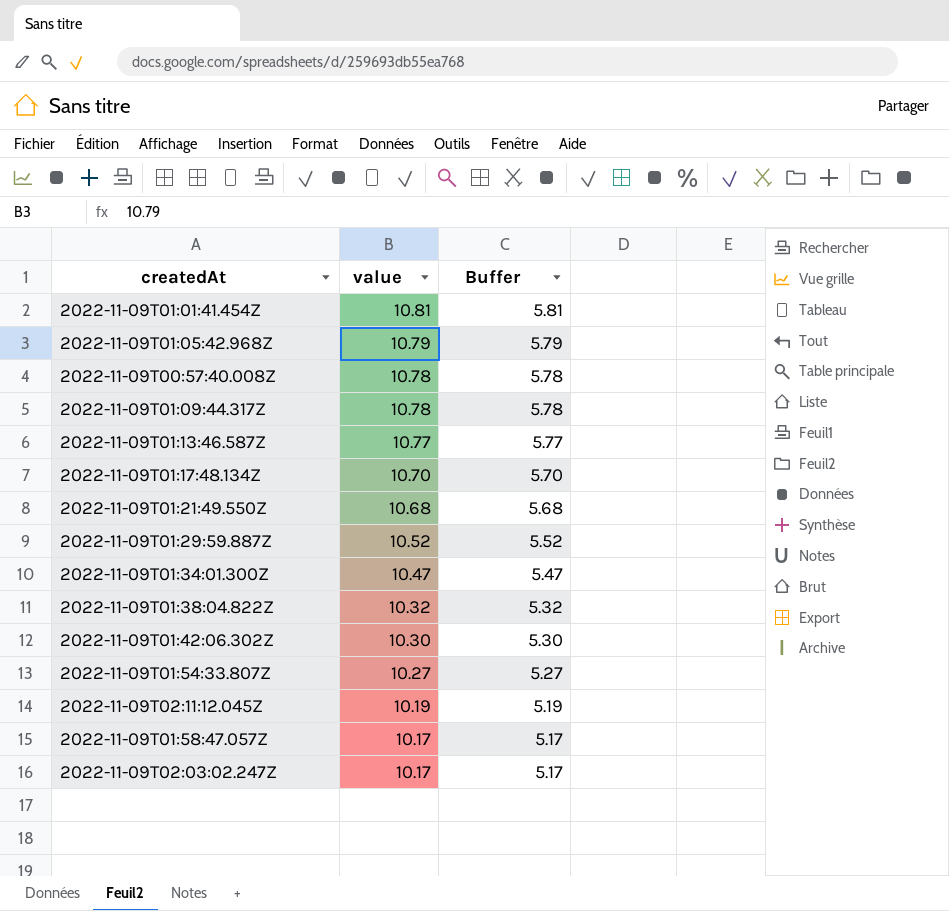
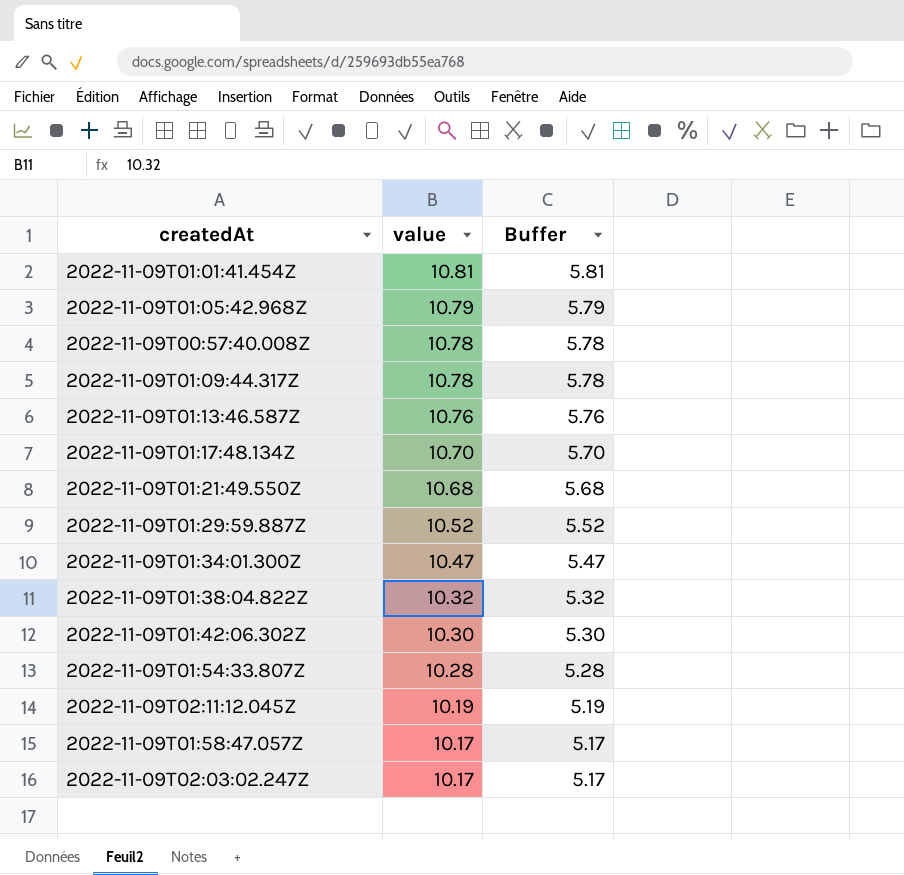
2022-11-09T01:13:46.587Z | value: 10.77 -> 10.76
2022-11-09T01:13:46.587Z | Buffer: 5.77 -> 5.76
2022-11-09T01:54:33.807Z | value: 10.27 -> 10.28
2022-11-09T01:54:33.807Z | Buffer: 5.27 -> 5.28

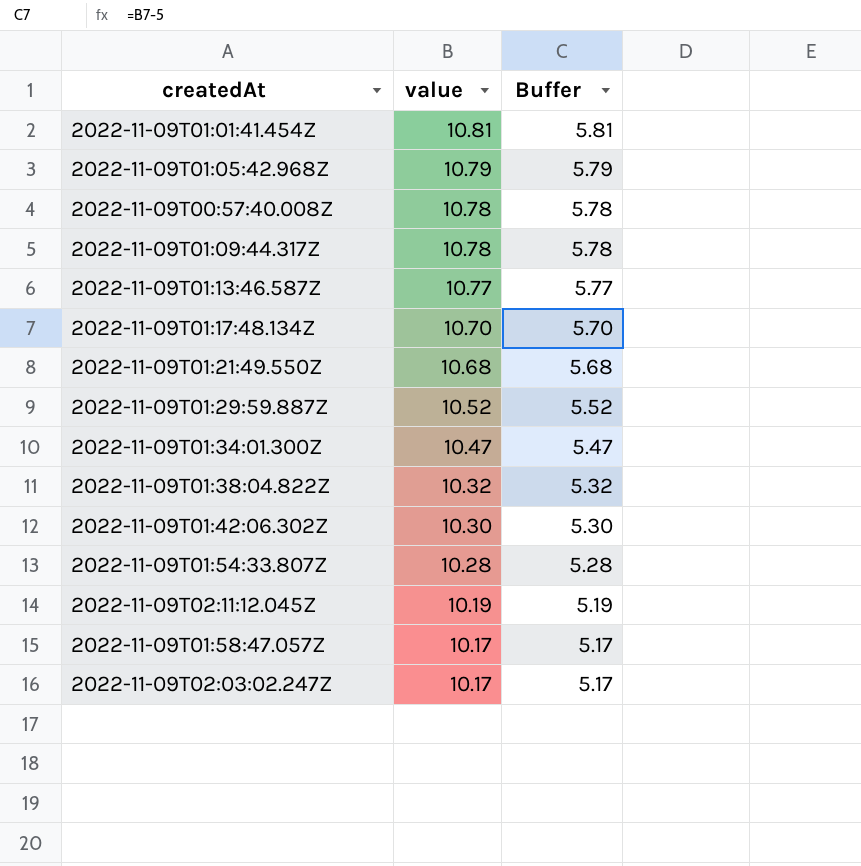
2022-11-09T01:13:46.587Z | value: 10.76 -> 10.77
2022-11-09T01:13:46.587Z | Buffer: 5.76 -> 5.77

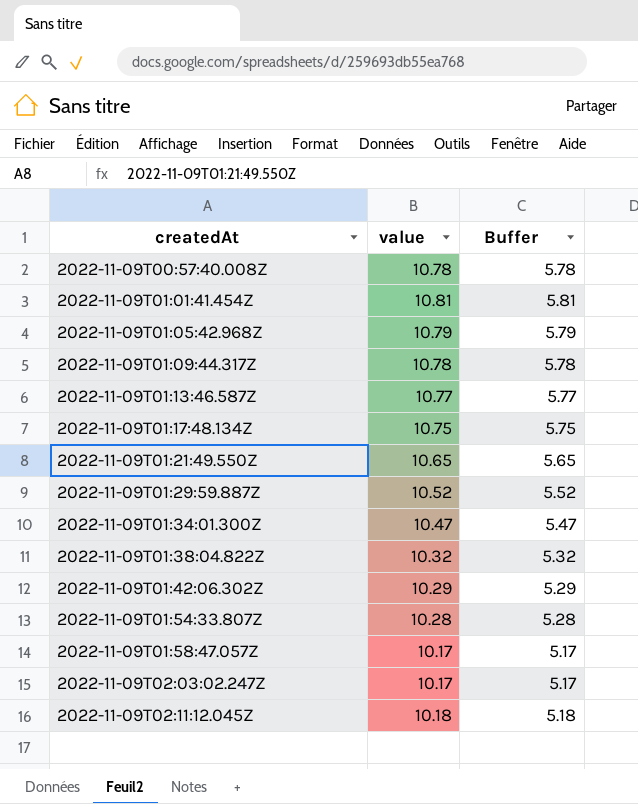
row order: value descending -> createdAt ascending
2022-11-09T01:17:48.134Z | value: 10.70 -> 10.75
2022-11-09T01:17:48.134Z | Buffer: 5.70 -> 5.75
2022-11-09T01:21:49.550Z | value: 10.68 -> 10.65
2022-11-09T01:21:49.550Z | Buffer: 5.68 -> 5.65
2022-11-09T01:42:06.302Z | value: 10.30 -> 10.29
2022-11-09T01:42:06.302Z | Buffer: 5.30 -> 5.29
2022-11-09T02:11:12.045Z | value: 10.19 -> 10.18
2022-11-09T02:11:12.045Z | Buffer: 5.19 -> 5.18

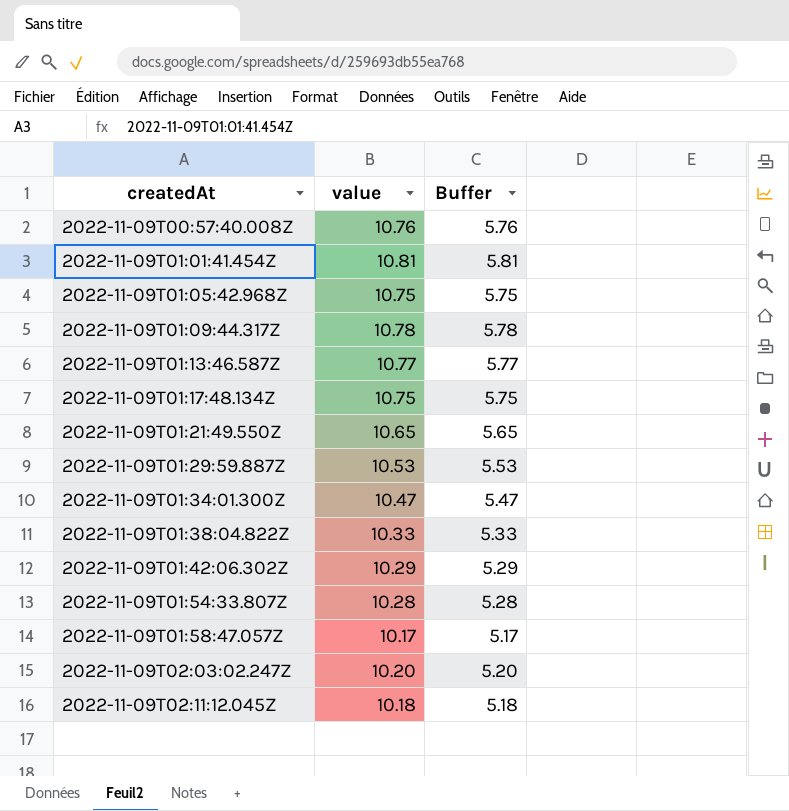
2022-11-09T00:57:40.008Z | value: 10.78 -> 10.76
2022-11-09T00:57:40.008Z | Buffer: 5.78 -> 5.76
2022-11-09T01:05:42.968Z | value: 10.79 -> 10.75
2022-11-09T01:05:42.968Z | Buffer: 5.79 -> 5.75
2022-11-09T01:29:59.887Z | value: 10.52 -> 10.53
2022-11-09T01:29:59.887Z | Buffer: 5.52 -> 5.53
2022-11-09T01:38:04.822Z | value: 10.32 -> 10.33
2022-11-09T01:38:04.822Z | Buffer: 5.32 -> 5.33
2022-11-09T02:03:02.247Z | value: 10.17 -> 10.20
2022-11-09T02:03:02.247Z | Buffer: 5.17 -> 5.20

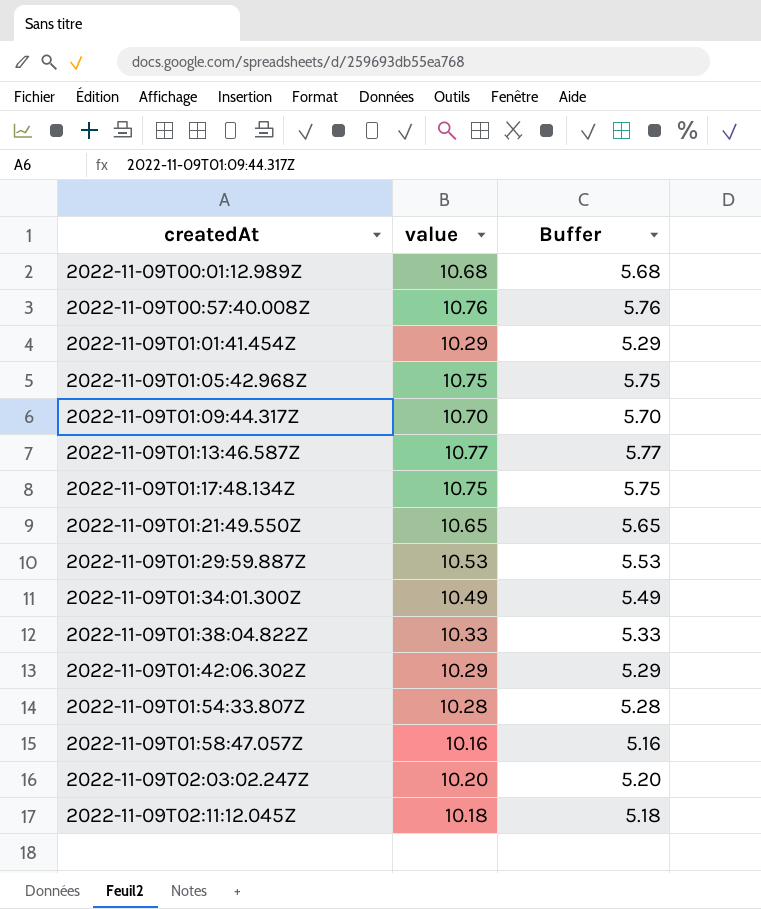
row 2022-11-09T00:01:12.989Z: none -> 10.68 | 5.68
2022-11-09T01:01:41.454Z | value: 10.81 -> 10.29
2022-11-09T01:01:41.454Z | Buffer: 5.81 -> 5.29
2022-11-09T01:09:44.317Z | value: 10.78 -> 10.70
2022-11-09T01:09:44.317Z | Buffer: 5.78 -> 5.70
2022-11-09T01:34:01.300Z | value: 10.47 -> 10.49
2022-11-09T01:34:01.300Z | Buffer: 5.47 -> 5.49
2022-11-09T01:58:47.057Z | value: 10.17 -> 10.16
2022-11-09T01:58:47.057Z | Buffer: 5.17 -> 5.16

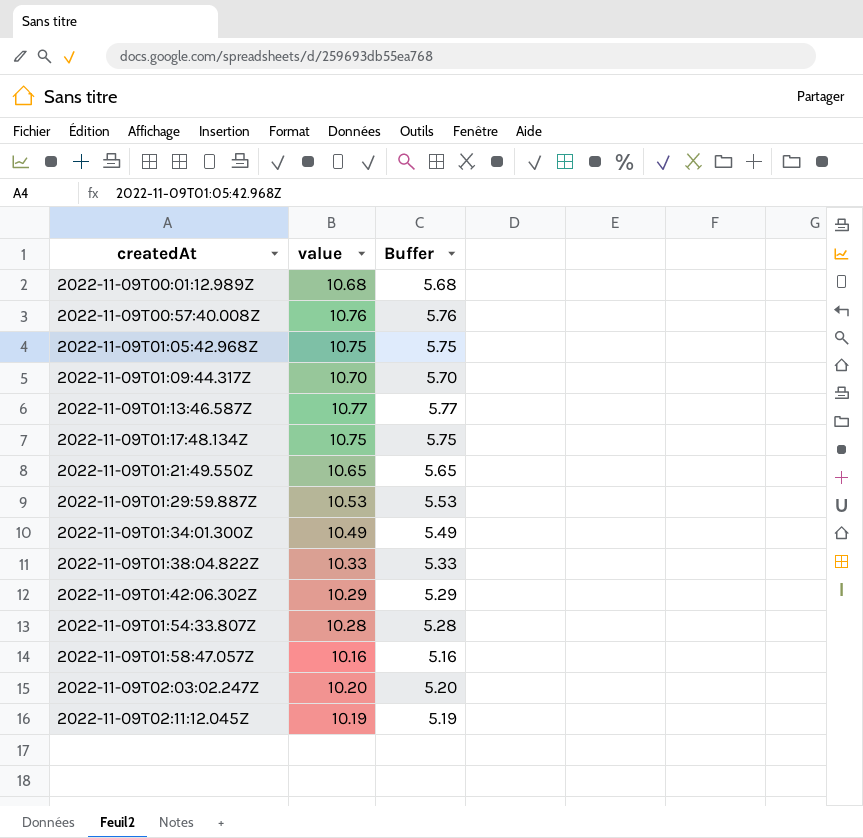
row 2022-11-09T01:01:41.454Z: 10.29 | 5.29 -> none
2022-11-09T02:11:12.045Z | value: 10.18 -> 10.19
2022-11-09T02:11:12.045Z | Buffer: 5.18 -> 5.19

